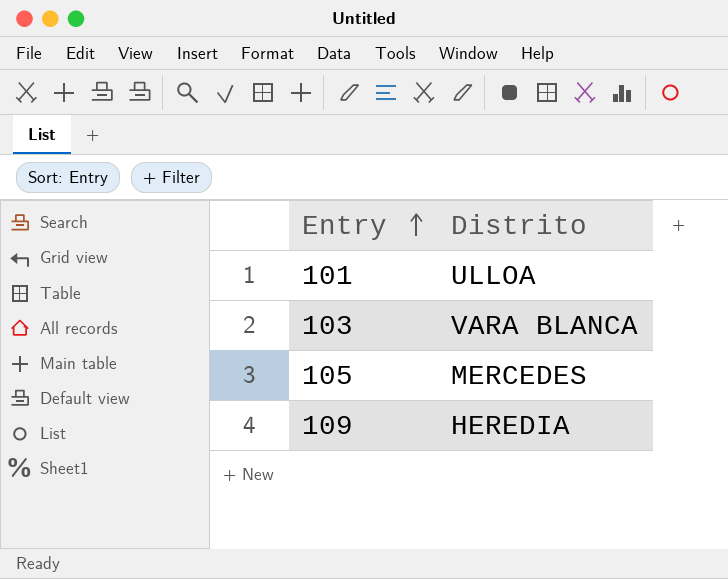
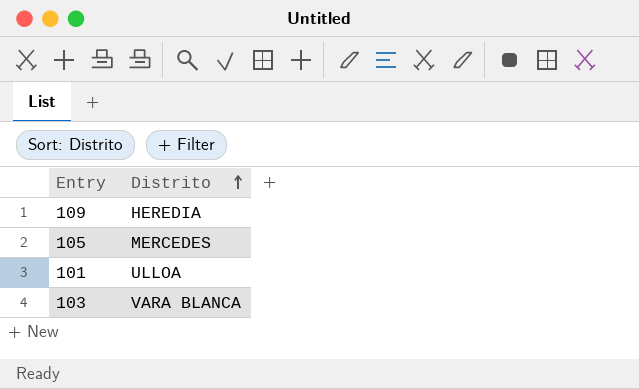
row order: Entry ascending -> Distrito ascending

